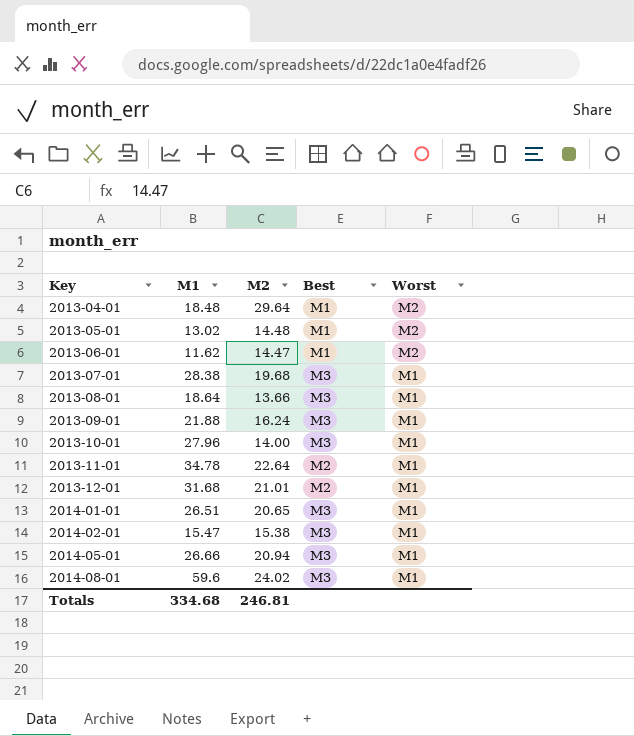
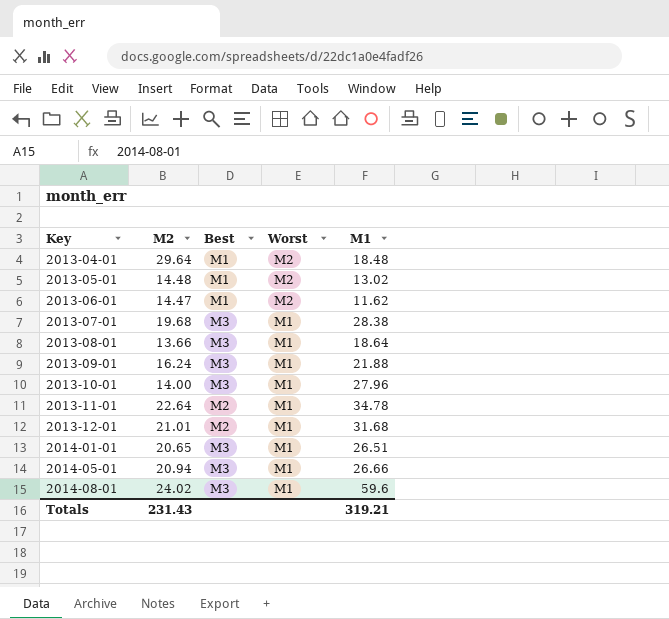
column M1 | position: 2 -> 5
row 2014-02-01: 15.47 | 15.38 | M3 | M1 -> none
Totals | M2: 246.81 -> 231.43
Totals | M1: 334.68 -> 319.21

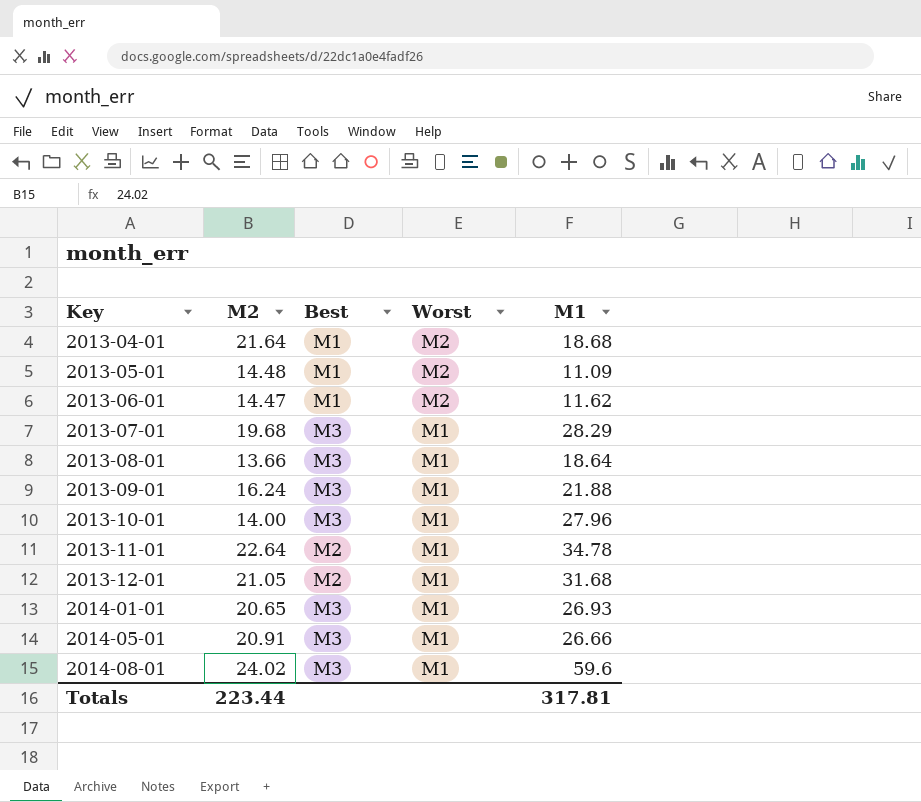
2013-04-01 | M2: 29.64 -> 21.64
2013-04-01 | M1: 18.48 -> 18.68
2013-05-01 | M1: 13.02 -> 11.09
2013-07-01 | M1: 28.38 -> 28.29
2013-12-01 | M2: 21.01 -> 21.05
2014-01-01 | M1: 26.51 -> 26.93
2014-05-01 | M2: 20.94 -> 20.91
Totals | M2: 231.43 -> 223.44
Totals | M1: 319.21 -> 317.81

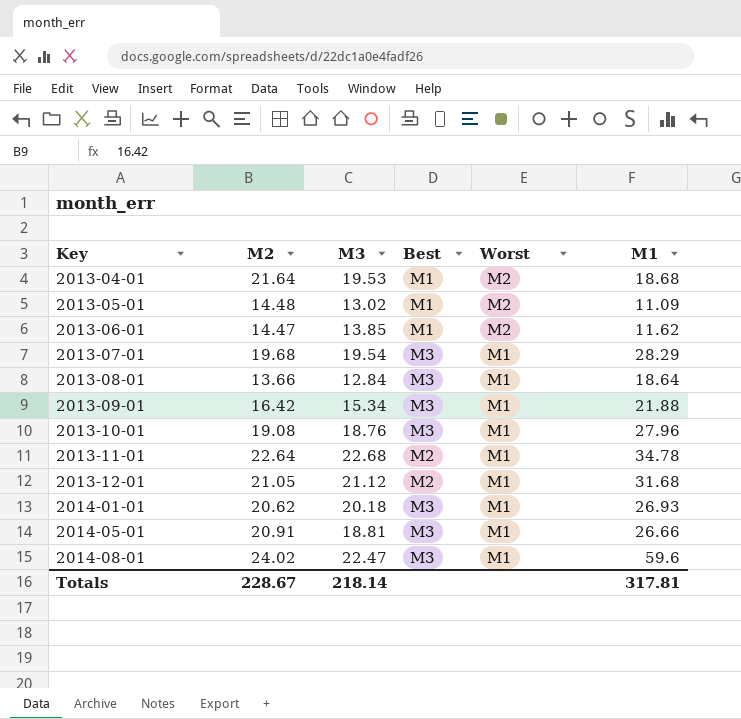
column M3 | position: none -> 3
2013-09-01 | M2: 16.24 -> 16.42
2013-10-01 | M2: 14.00 -> 19.08
2014-01-01 | M2: 20.65 -> 20.62
Totals | M2: 223.44 -> 228.67

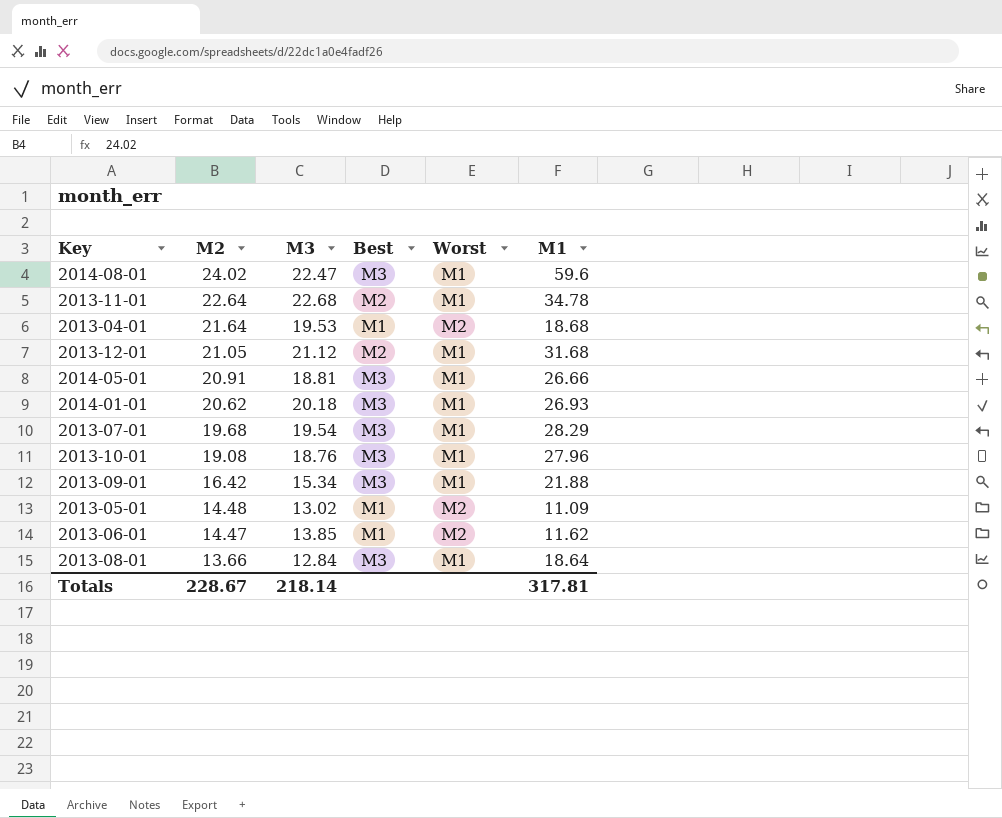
row order: Key ascending -> M2 descending

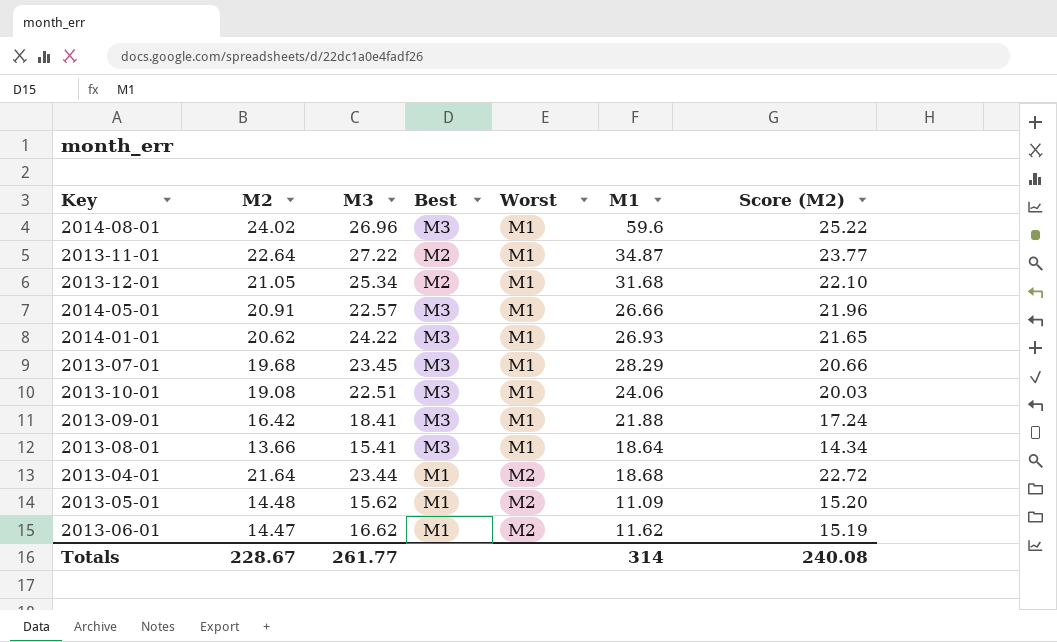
row order: M2 descending -> Worst ascending
column Score (M2) | formula: none -> [M2] * 1.05
2014-08-01 | M3: 22.47 -> 26.96
2013-11-01 | M3: 22.68 -> 27.22
2013-11-01 | M1: 34.78 -> 34.87
2013-12-01 | M3: 21.12 -> 25.34
2014-05-01 | M3: 18.81 -> 22.57
2014-01-01 | M3: 20.18 -> 24.22
2013-07-01 | M3: 19.54 -> 23.45
2013-10-01 | M3: 18.76 -> 22.51
2013-10-01 | M1: 27.96 -> 24.06
2013-09-01 | M3: 15.34 -> 18.41
2013-08-01 | M3: 12.84 -> 15.41
2013-04-01 | M3: 19.53 -> 23.44
2013-05-01 | M3: 13.02 -> 15.62
2013-06-01 | M3: 13.85 -> 16.62
Totals | M3: 218.14 -> 261.77
Totals | M1: 317.81 -> 314

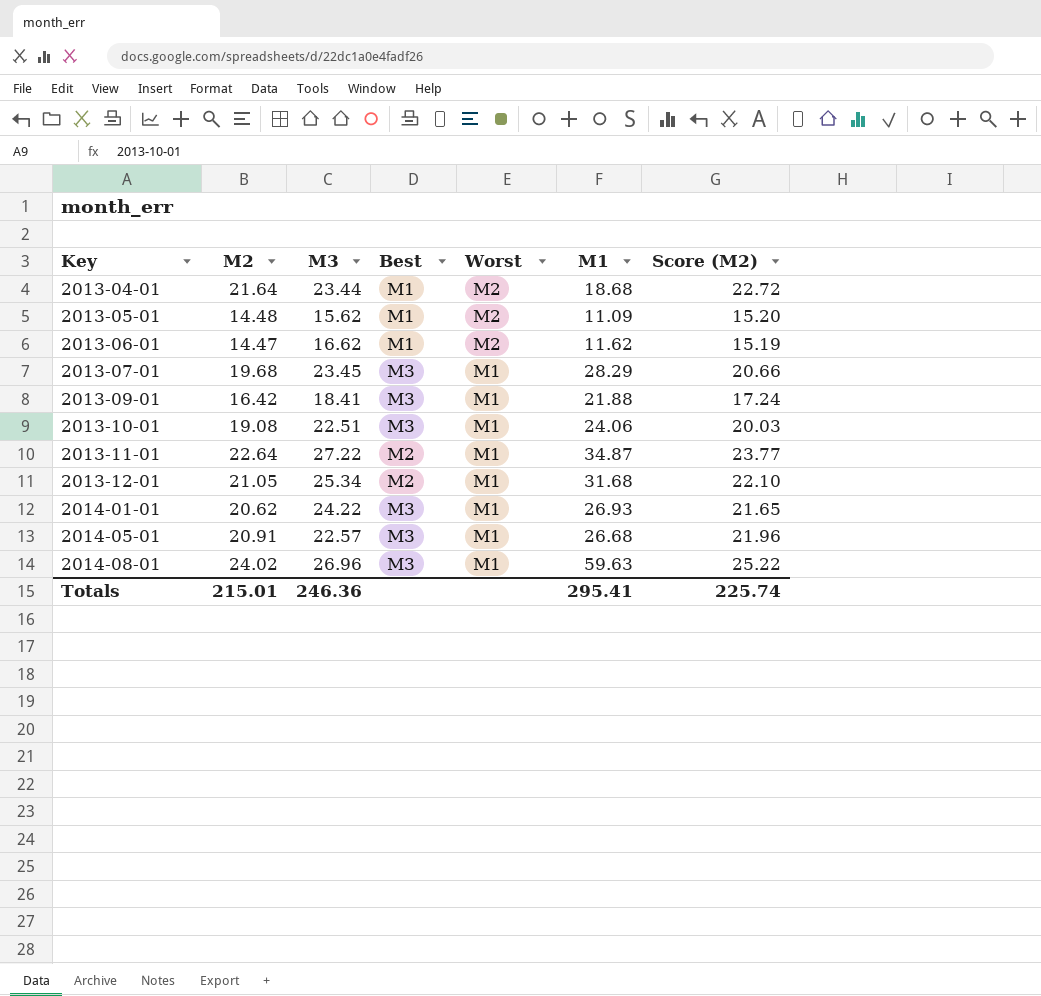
row order: Worst ascending -> Key ascending
row 2013-08-01: 13.66 | 15.41 | M3 | M1 | 18.64 | 14.34 -> none
2014-05-01 | M1: 26.66 -> 26.68
2014-08-01 | M1: 59.6 -> 59.63
Totals | M2: 228.67 -> 215.01
Totals | M3: 261.77 -> 246.36
Totals | M1: 314 -> 295.41
Totals | Score (M2): 240.08 -> 225.74

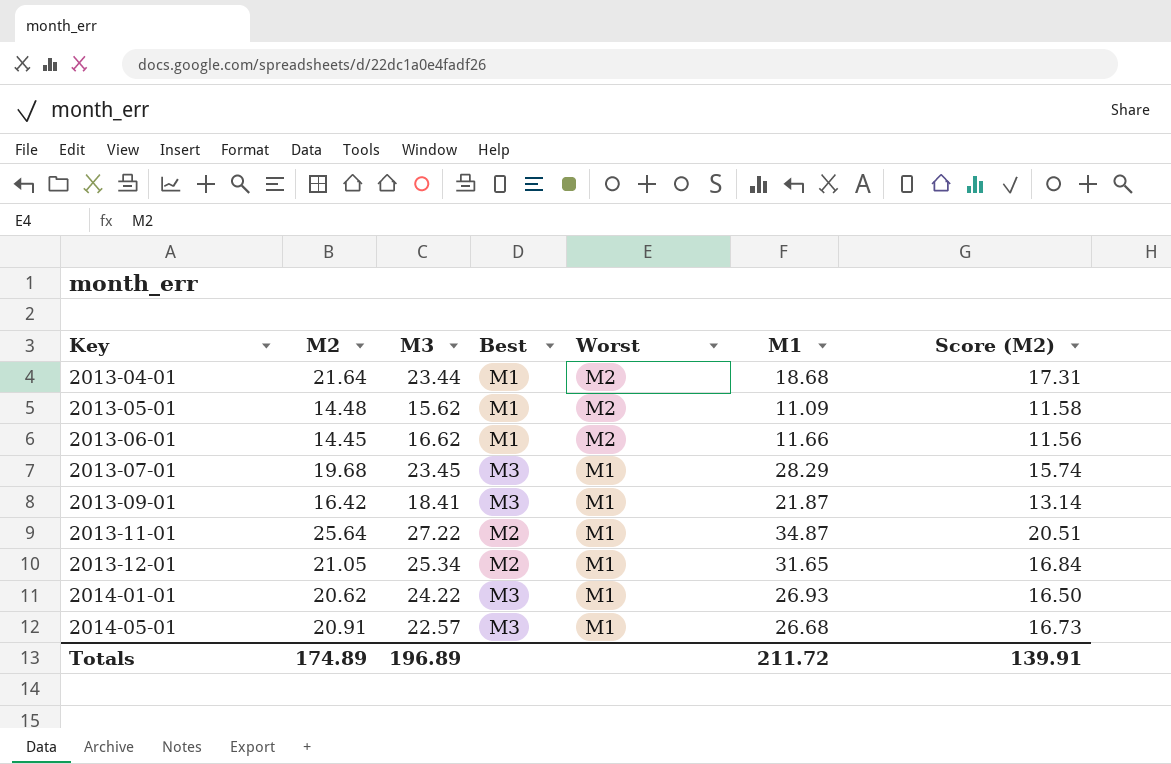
column Score (M2) | formula: [M2] * 1.05 -> [M2] * 0.8
row 2013-10-01: 19.08 | 22.51 | M3 | M1 | 24.06 | 20.03 -> none
row 2014-08-01: 24.02 | 26.96 | M3 | M1 | 59.63 | 25.22 -> none
2013-06-01 | M2: 14.47 -> 14.45
2013-06-01 | M1: 11.62 -> 11.66
2013-09-01 | M1: 21.88 -> 21.87
2013-11-01 | M2: 22.64 -> 25.64
2013-12-01 | M1: 31.68 -> 31.65
Totals | M2: 215.01 -> 174.89
Totals | M3: 246.36 -> 196.89
Totals | M1: 295.41 -> 211.72
Totals | Score (M2): 225.74 -> 139.91

